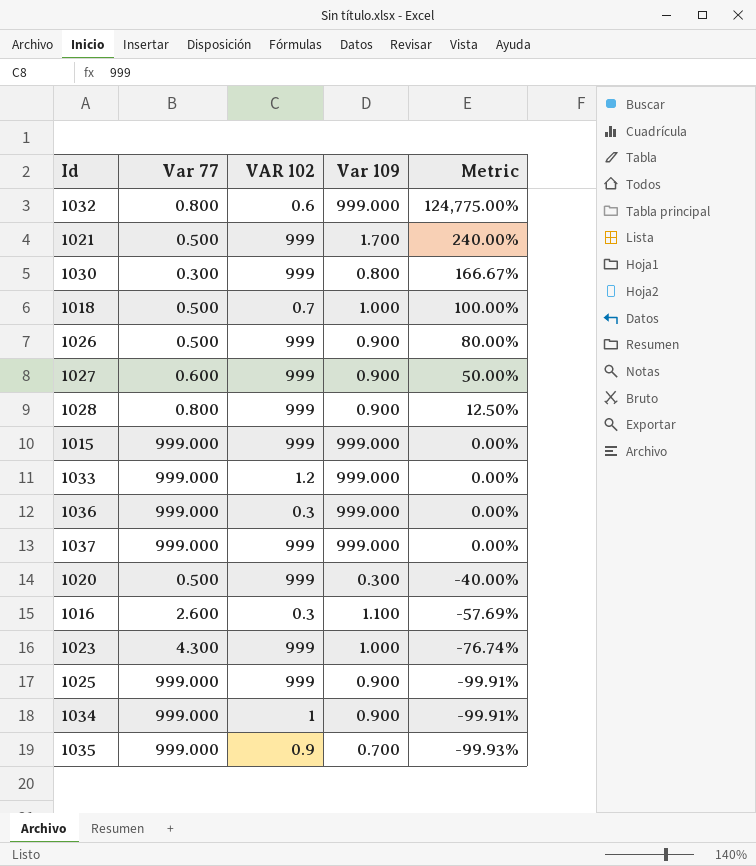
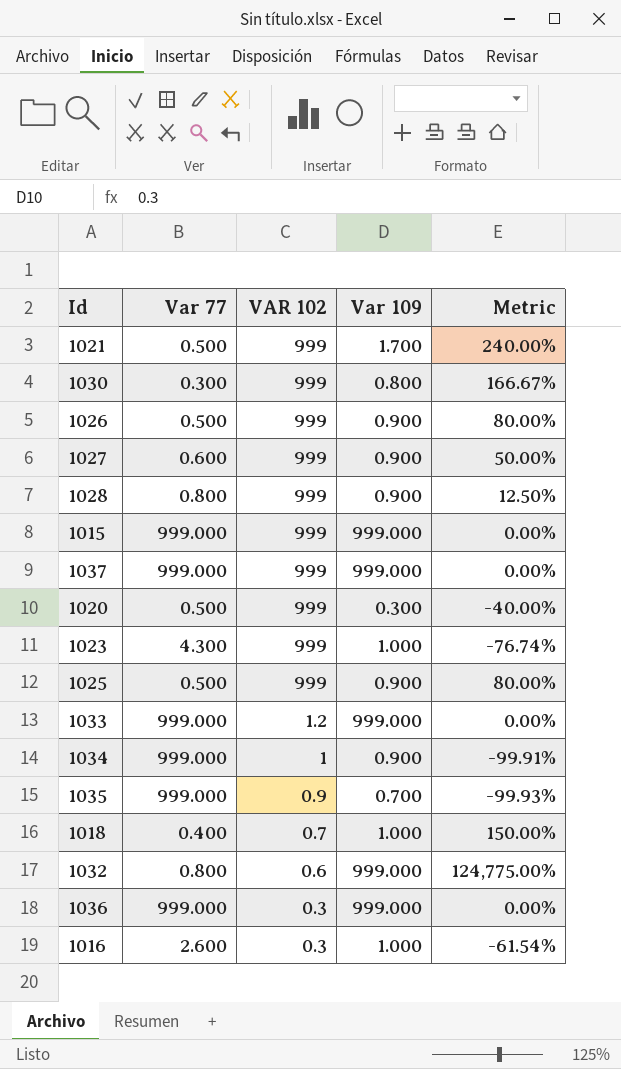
row order: Metric descending -> VAR 102 descending
1025 | Var 77: 999.000 -> 0.500
1025 | Metric: -99.91% -> 80.00%
1018 | Var 77: 0.500 -> 0.400
1018 | Metric: 100.00% -> 150.00%
1016 | Var 109: 1.100 -> 1.000
1016 | Metric: -57.69% -> -61.54%

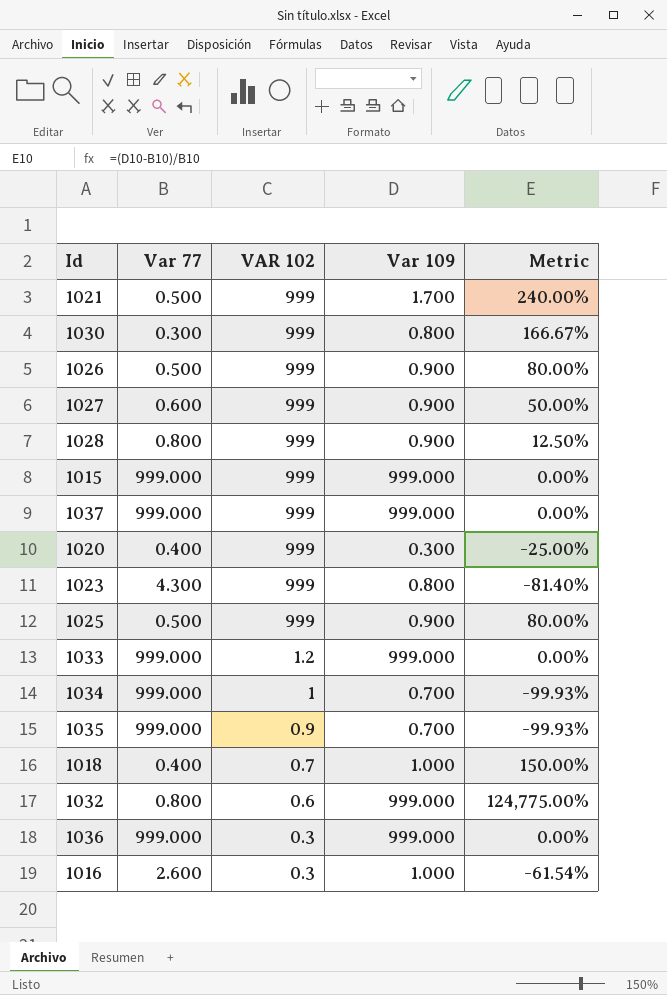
1020 | Var 77: 0.500 -> 0.400
1020 | Metric: -40.00% -> -25.00%
1023 | Var 109: 1.000 -> 0.800
1023 | Metric: -76.74% -> -81.40%
1034 | Var 109: 0.900 -> 0.700
1034 | Metric: -99.91% -> -99.93%

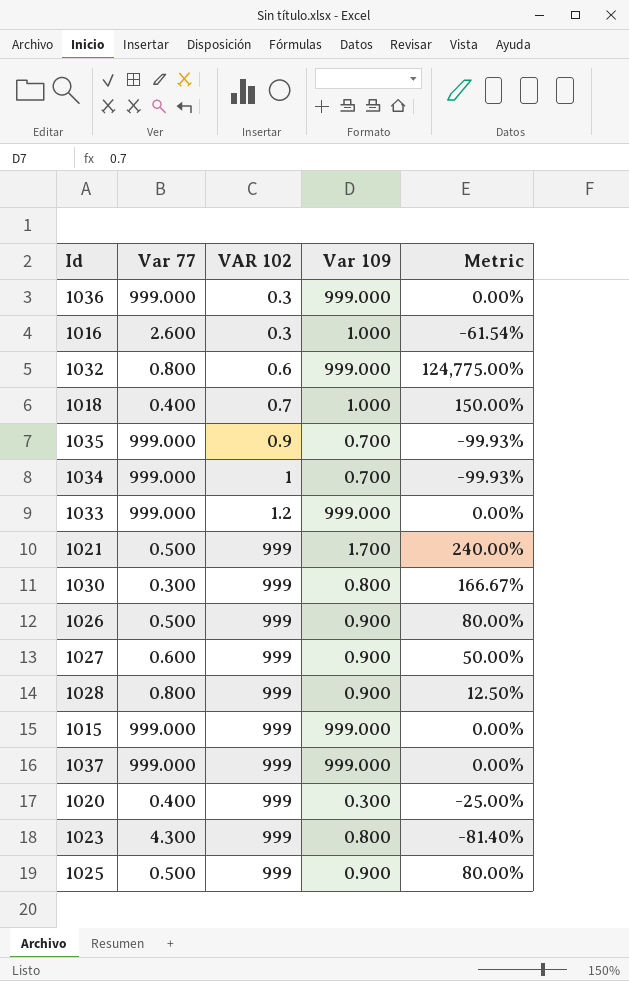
row order: VAR 102 descending -> VAR 102 ascending

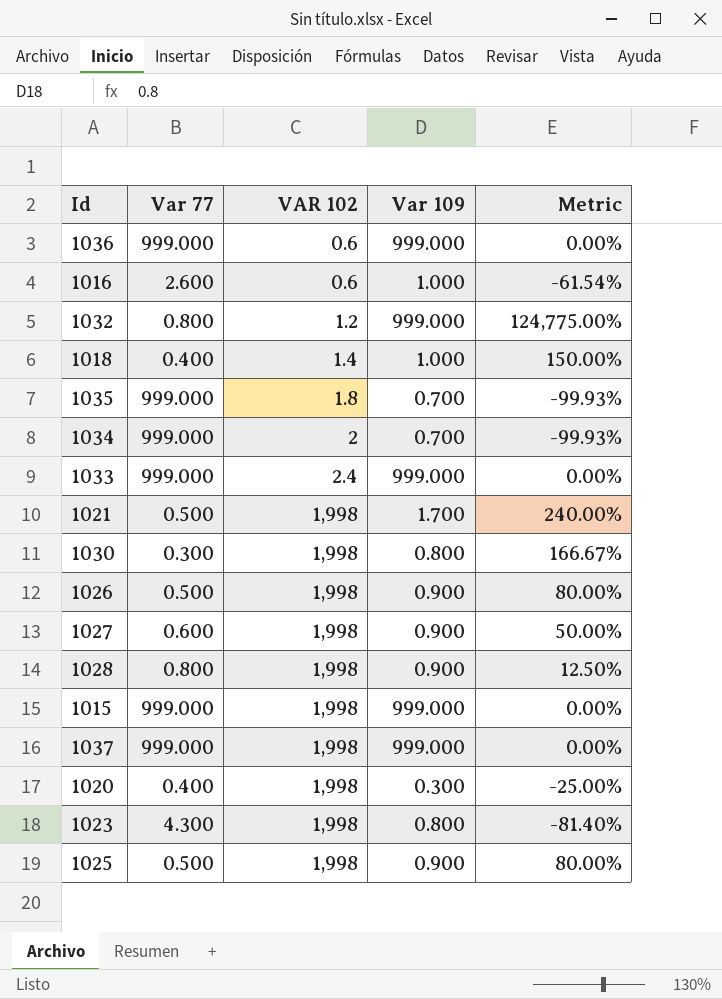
1036 | VAR 102: 0.3 -> 0.6
1016 | VAR 102: 0.3 -> 0.6
1032 | VAR 102: 0.6 -> 1.2
1018 | VAR 102: 0.7 -> 1.4
1035 | VAR 102: 0.9 -> 1.8
1034 | VAR 102: 1 -> 2
1033 | VAR 102: 1.2 -> 2.4
1021 | VAR 102: 999 -> 1,998
1030 | VAR 102: 999 -> 1,998
1026 | VAR 102: 999 -> 1,998
1027 | VAR 102: 999 -> 1,998
1028 | VAR 102: 999 -> 1,998
1015 | VAR 102: 999 -> 1,998
1037 | VAR 102: 999 -> 1,998
1020 | VAR 102: 999 -> 1,998
1023 | VAR 102: 999 -> 1,998
1025 | VAR 102: 999 -> 1,998

